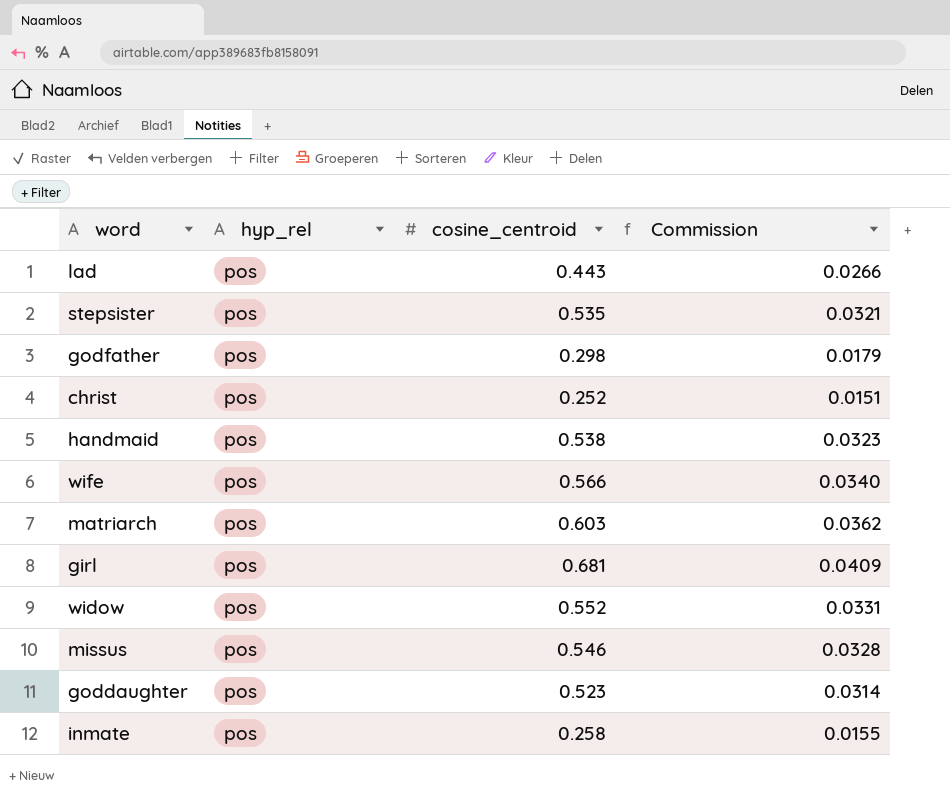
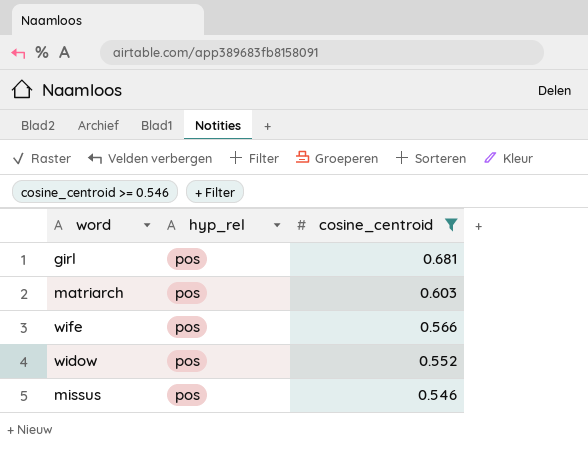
filter: none -> cosine_centroid >= 0.546
row order: none -> cosine_centroid descending
column Commission | formula: [cosine_centroid] * 0.06 -> none

